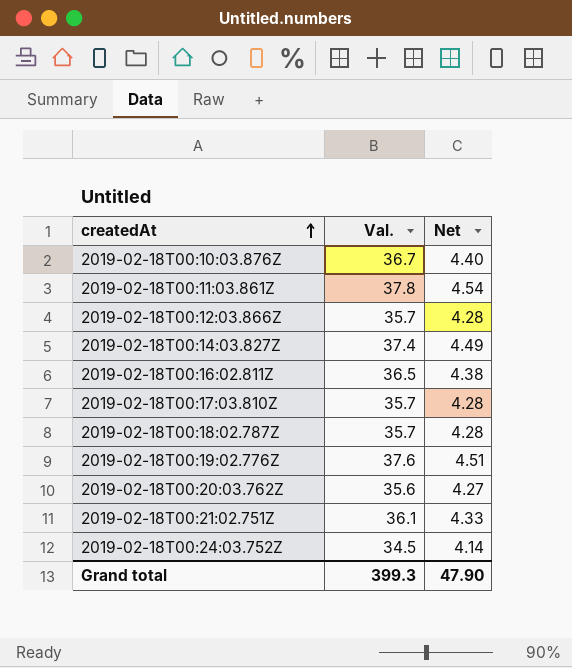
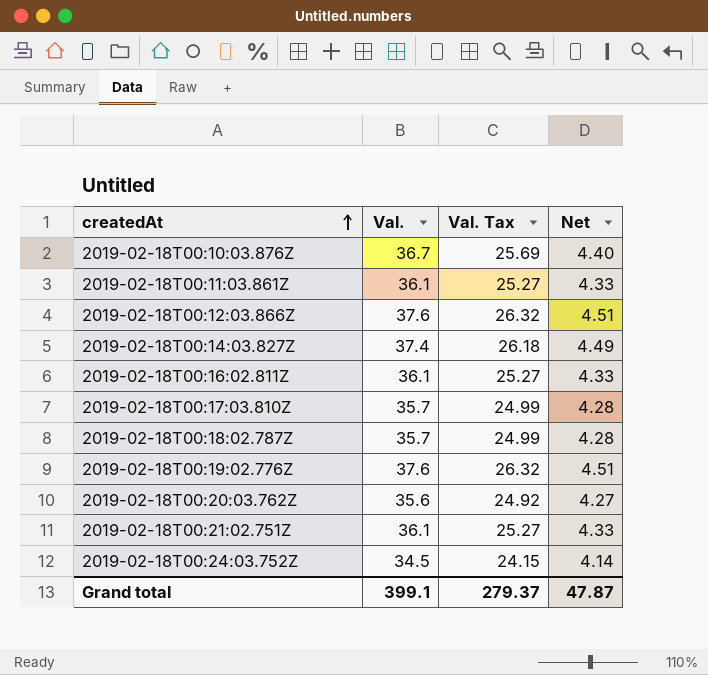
column Val. Tax | formula: none -> [Val.] * 0.7
2019-02-18T00:11:03.861Z | Val.: 37.8 -> 36.1
2019-02-18T00:11:03.861Z | Net: 4.54 -> 4.33
2019-02-18T00:12:03.866Z | Val.: 35.7 -> 37.6
2019-02-18T00:12:03.866Z | Net: 4.28 -> 4.51
2019-02-18T00:16:02.811Z | Val.: 36.5 -> 36.1
2019-02-18T00:16:02.811Z | Net: 4.38 -> 4.33
Grand total | Val.: 399.3 -> 399.1
Grand total | Net: 47.90 -> 47.87

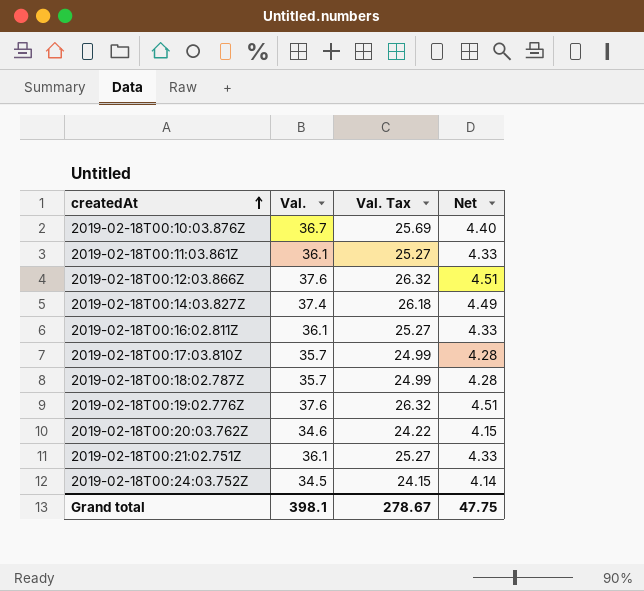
2019-02-18T00:20:03.762Z | Val.: 35.6 -> 34.6
2019-02-18T00:20:03.762Z | Val. Tax: 24.92 -> 24.22
2019-02-18T00:20:03.762Z | Net: 4.27 -> 4.15
Grand total | Val.: 399.1 -> 398.1
Grand total | Val. Tax: 279.37 -> 278.67
Grand total | Net: 47.87 -> 47.75

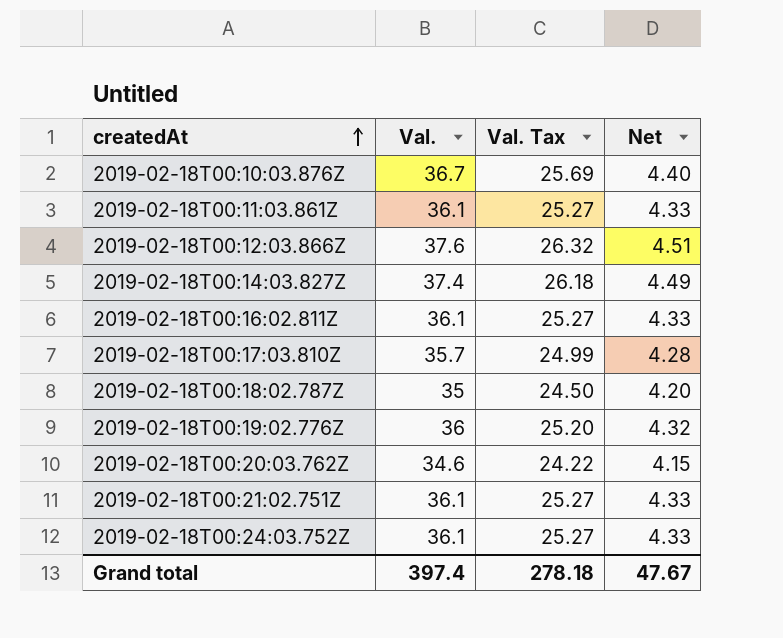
2019-02-18T00:18:02.787Z | Val.: 35.7 -> 35
2019-02-18T00:18:02.787Z | Val. Tax: 24.99 -> 24.50
2019-02-18T00:18:02.787Z | Net: 4.28 -> 4.20
2019-02-18T00:19:02.776Z | Val.: 37.6 -> 36
2019-02-18T00:19:02.776Z | Val. Tax: 26.32 -> 25.20
2019-02-18T00:19:02.776Z | Net: 4.51 -> 4.32
2019-02-18T00:24:03.752Z | Val.: 34.5 -> 36.1
2019-02-18T00:24:03.752Z | Val. Tax: 24.15 -> 25.27
2019-02-18T00:24:03.752Z | Net: 4.14 -> 4.33
Grand total | Val.: 398.1 -> 397.4
Grand total | Val. Tax: 278.67 -> 278.18
Grand total | Net: 47.75 -> 47.67

